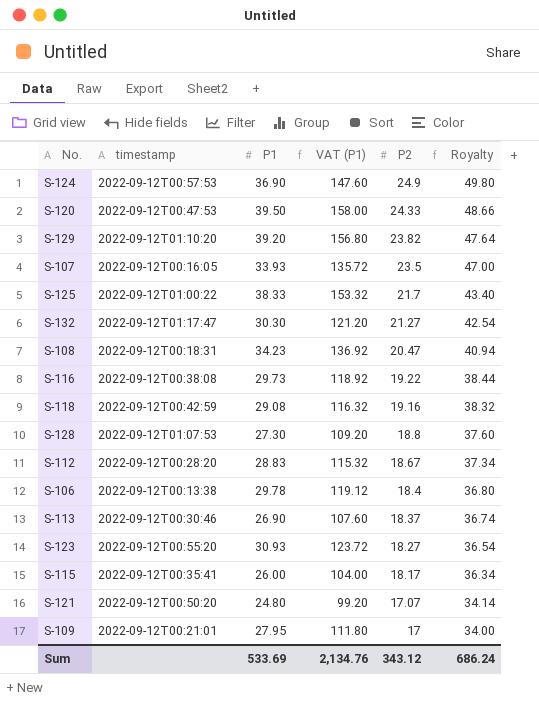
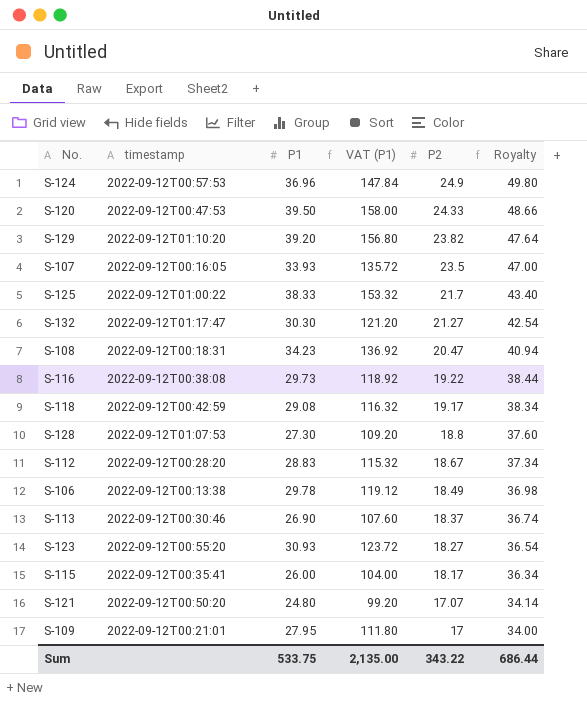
S-124 | P1: 36.90 -> 36.96
S-124 | VAT (P1): 147.60 -> 147.84
S-118 | P2: 19.16 -> 19.17
S-118 | Royalty: 38.32 -> 38.34
S-106 | P2: 18.4 -> 18.49
S-106 | Royalty: 36.80 -> 36.98
Sum | P1: 533.69 -> 533.75
Sum | VAT (P1): 2,134.76 -> 2,135.00
Sum | P2: 343.12 -> 343.22
Sum | Royalty: 686.24 -> 686.44

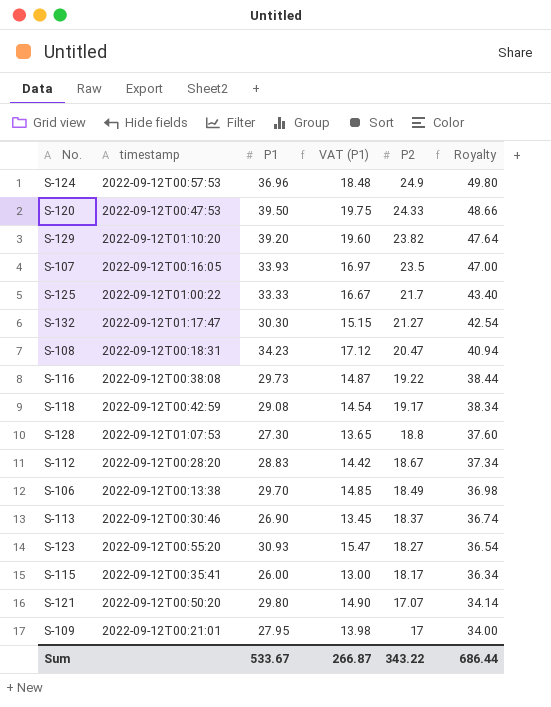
column VAT (P1) | formula: [P1] * 4 -> [P1] * 0.5
S-125 | P1: 38.33 -> 33.33
S-106 | P1: 29.78 -> 29.70
S-121 | P1: 24.80 -> 29.80
Sum | P1: 533.75 -> 533.67
Sum | VAT (P1): 2,135.00 -> 266.87

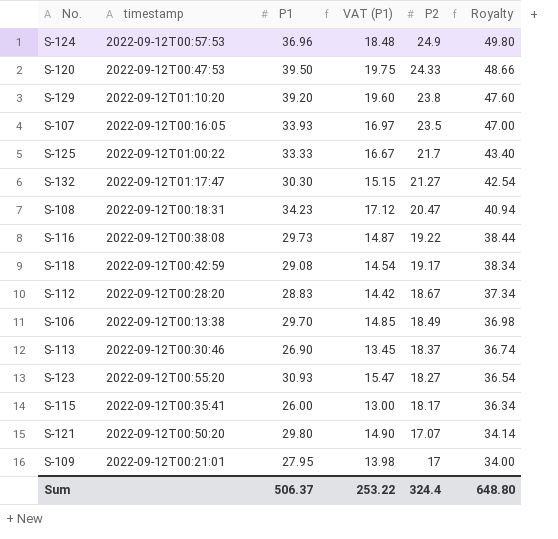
row S-128: 2022-09-12T01:07:53 | 27.30 | 13.65 | 18.8 | 37.60 -> none
S-129 | P2: 23.82 -> 23.8
S-129 | Royalty: 47.64 -> 47.60
Sum | P1: 533.67 -> 506.37
Sum | VAT (P1): 266.87 -> 253.22
Sum | P2: 343.22 -> 324.4
Sum | Royalty: 686.44 -> 648.80

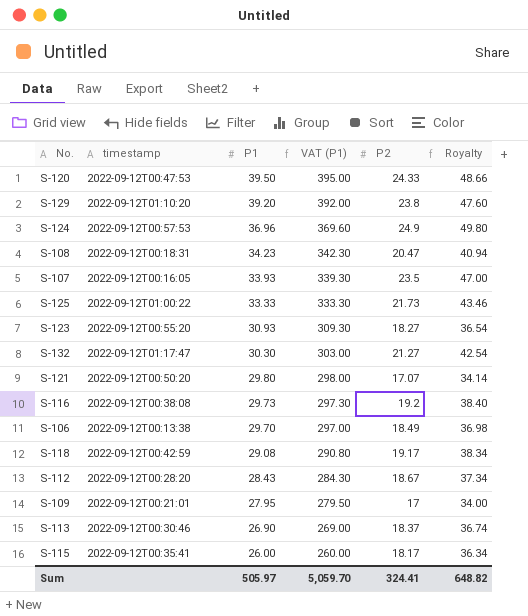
row order: P2 descending -> P1 descending
column VAT (P1) | formula: [P1] * 0.5 -> [P1] * 10
S-125 | P2: 21.7 -> 21.73
S-125 | Royalty: 43.40 -> 43.46
S-116 | P2: 19.22 -> 19.2
S-116 | Royalty: 38.44 -> 38.40
S-112 | P1: 28.83 -> 28.43
Sum | P1: 506.37 -> 505.97
Sum | VAT (P1): 253.22 -> 5,059.70
Sum | P2: 324.4 -> 324.41
Sum | Royalty: 648.80 -> 648.82

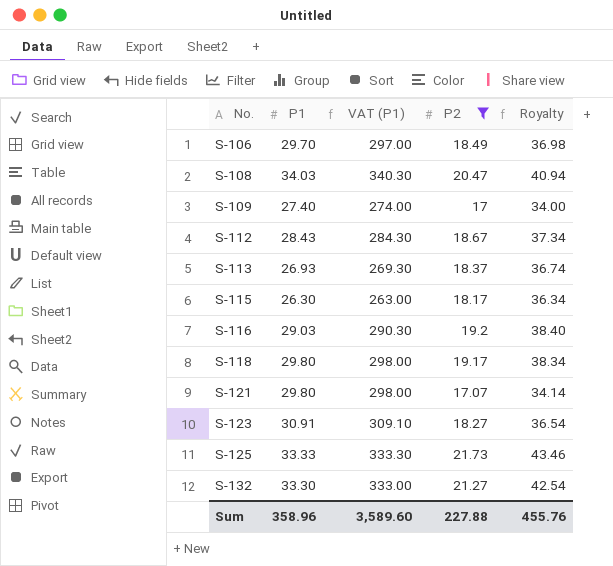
filter: none -> P2 <= 21.73
row order: P1 descending -> No. ascending
column timestamp | position: 2 -> none
S-108 | P1: 34.23 -> 34.03
S-108 | VAT (P1): 342.30 -> 340.30
S-109 | P1: 27.95 -> 27.40
S-109 | VAT (P1): 279.50 -> 274.00
S-113 | P1: 26.90 -> 26.93
S-113 | VAT (P1): 269.00 -> 269.30
S-115 | P1: 26.00 -> 26.30
S-115 | VAT (P1): 260.00 -> 263.00
S-116 | P1: 29.73 -> 29.03
S-116 | VAT (P1): 297.30 -> 290.30
S-118 | P1: 29.08 -> 29.80
S-118 | VAT (P1): 290.80 -> 298.00
S-123 | P1: 30.93 -> 30.91
S-123 | VAT (P1): 309.30 -> 309.10
S-132 | P1: 30.30 -> 33.30
S-132 | VAT (P1): 303.00 -> 333.00
Sum | P1: 505.97 -> 358.96
Sum | VAT (P1): 5,059.70 -> 3,589.60
Sum | P2: 324.41 -> 227.88
Sum | Royalty: 648.82 -> 455.76

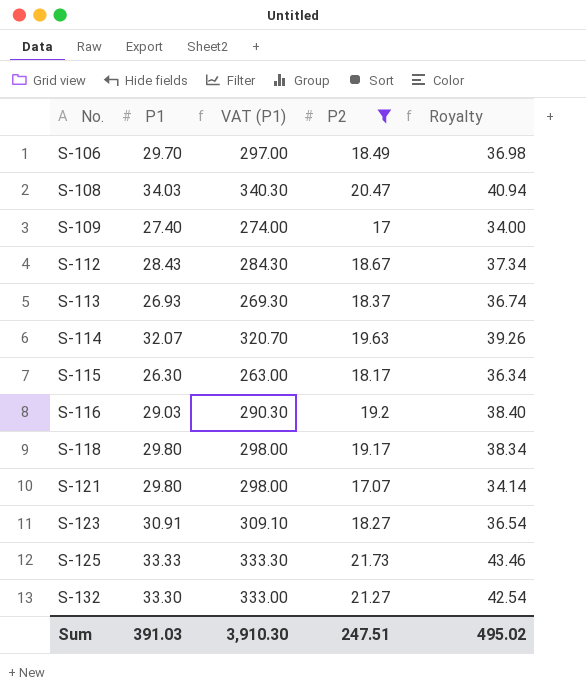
row S-114: none -> 32.07 | 320.70 | 19.63 | 39.26
Sum | P1: 358.96 -> 391.03
Sum | VAT (P1): 3,589.60 -> 3,910.30
Sum | P2: 227.88 -> 247.51
Sum | Royalty: 455.76 -> 495.02

